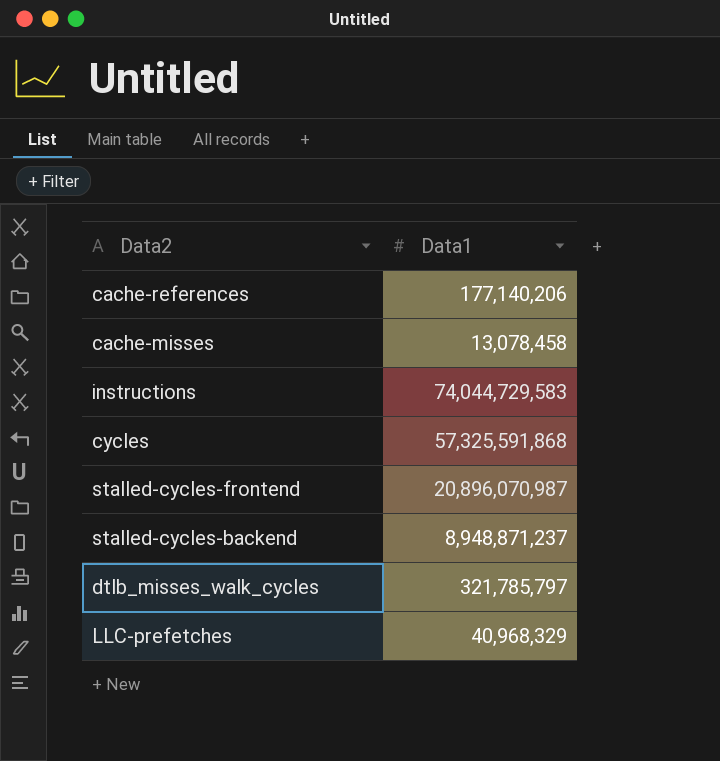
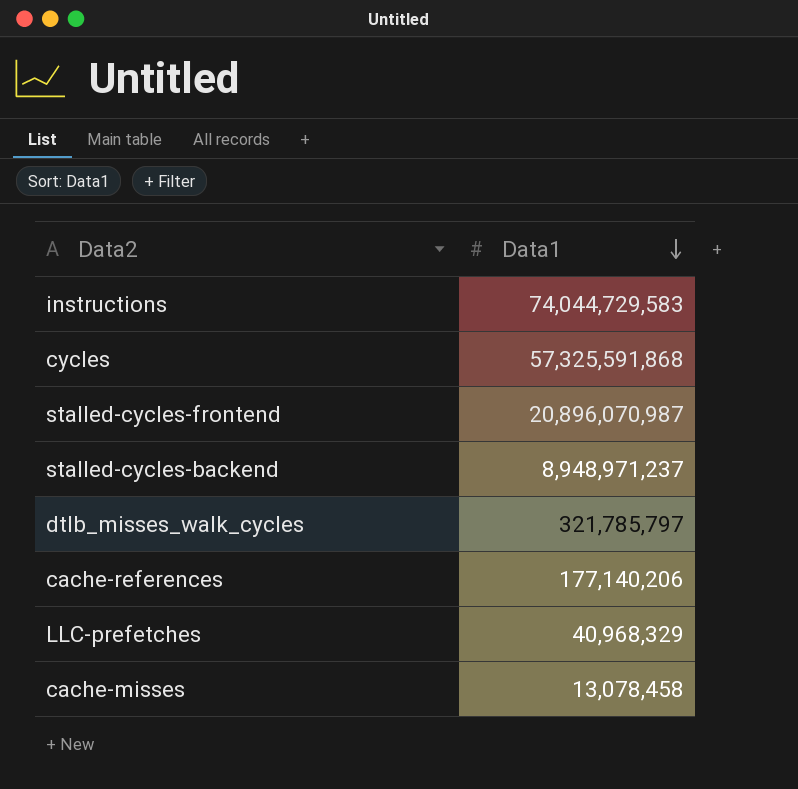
row order: none -> Data1 descending
stalled-cycles-backend | Data1: 8,948,871,237 -> 8,948,971,237

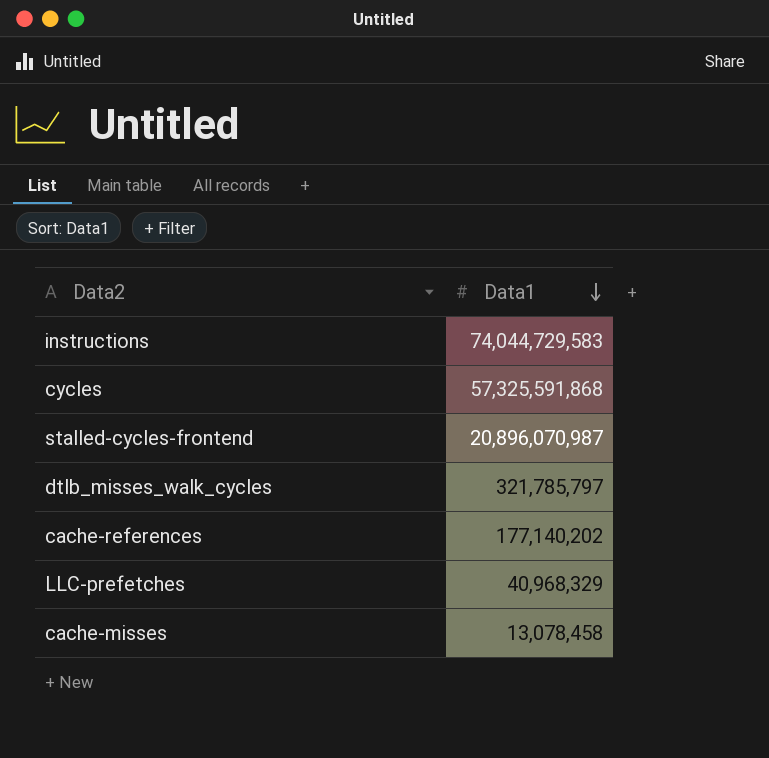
row stalled-cycles-backend: 8,948,971,237 -> none
cache-references | Data1: 177,140,206 -> 177,140,202

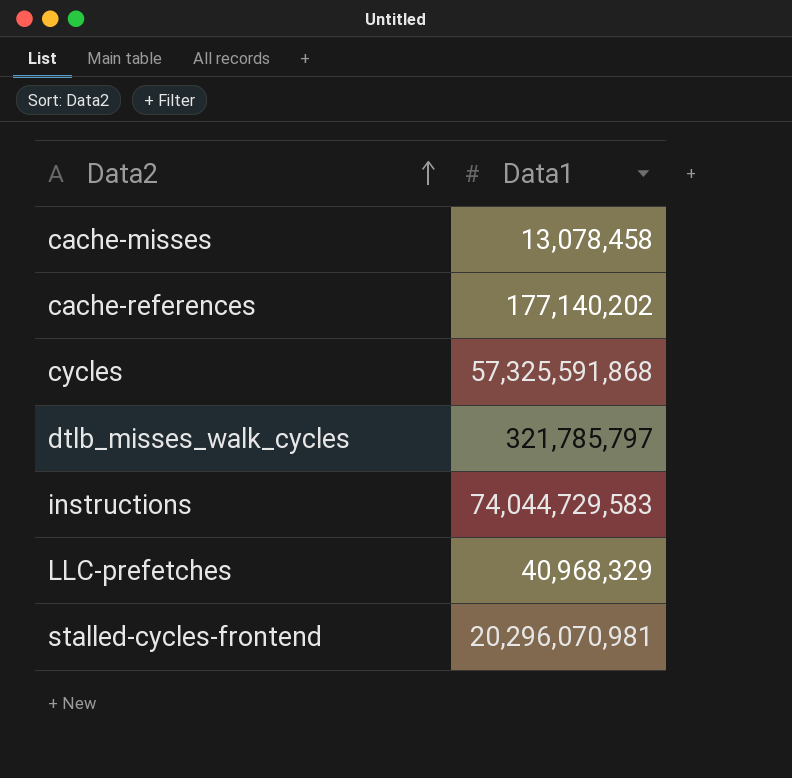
row order: Data1 descending -> Data2 ascending
stalled-cycles-frontend | Data1: 20,896,070,987 -> 20,296,070,981

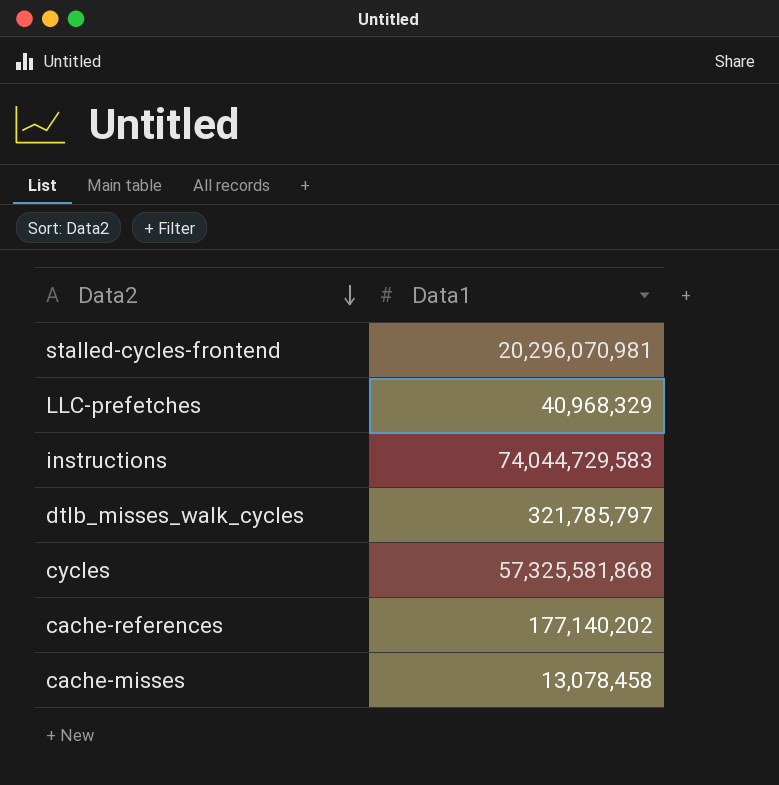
row order: Data2 ascending -> Data2 descending
cycles | Data1: 57,325,591,868 -> 57,325,581,868

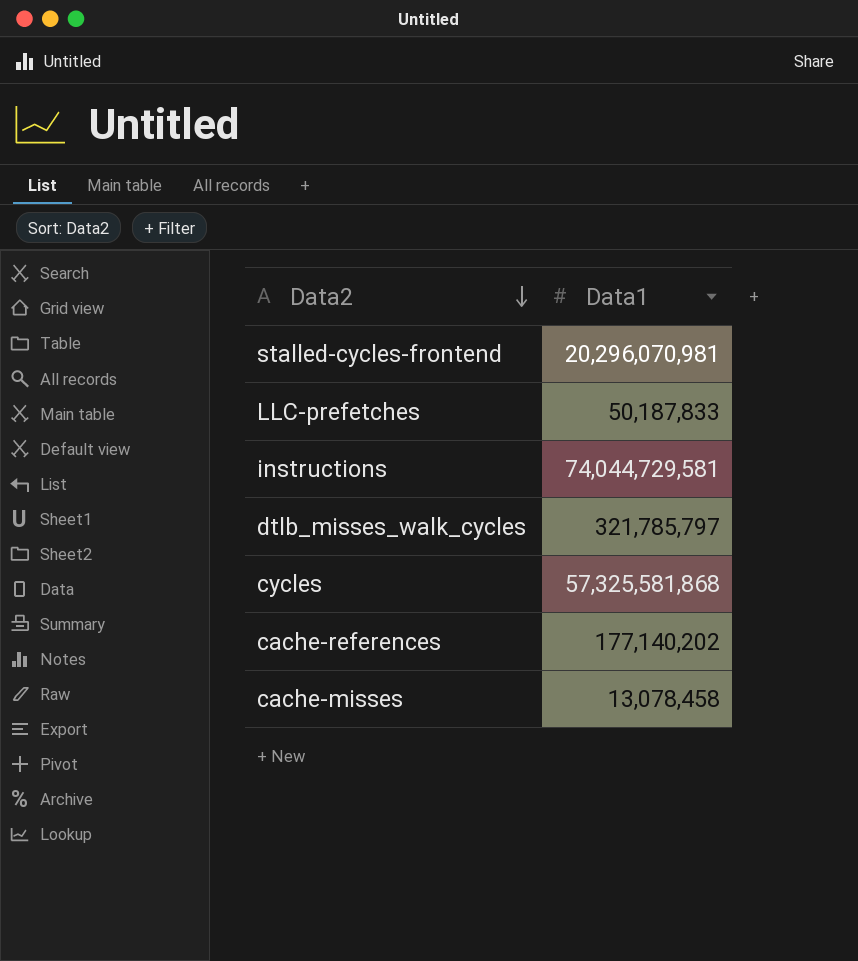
LLC-prefetches | Data1: 40,968,329 -> 50,187,833
instructions | Data1: 74,044,729,583 -> 74,044,729,581

